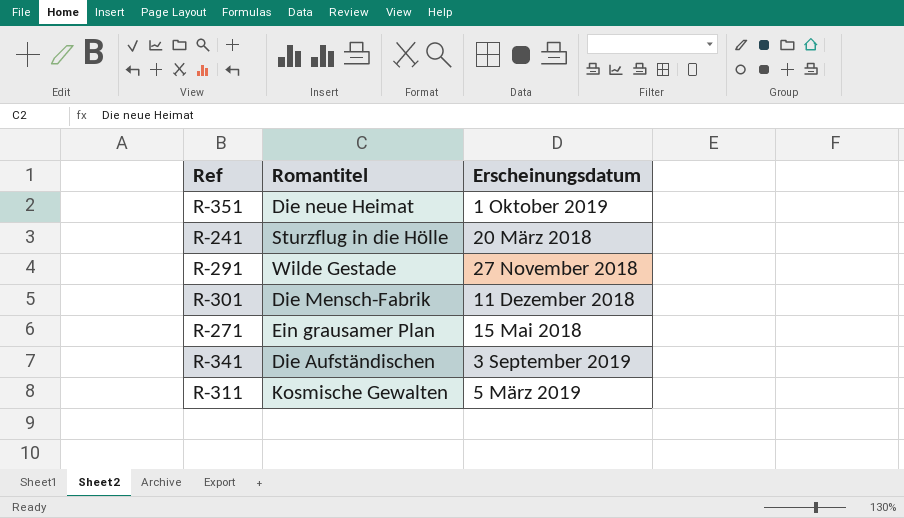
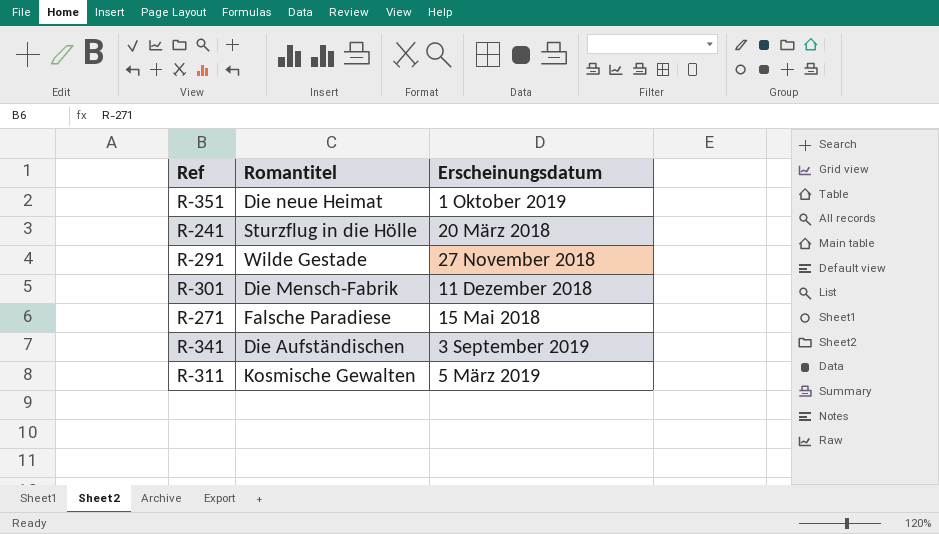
R-271 | Romantitel: Ein grausamer Plan -> Falsche Paradiese

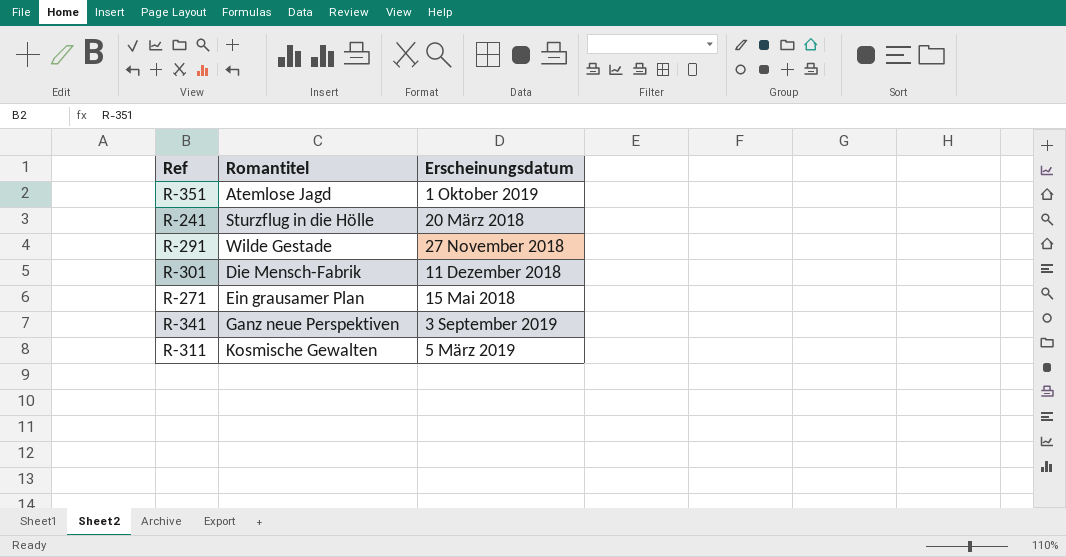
R-351 | Romantitel: Die neue Heimat -> Atemlose Jagd
R-271 | Romantitel: Falsche Paradiese -> Ein grausamer Plan
R-341 | Romantitel: Die Aufständischen -> Ganz neue Perspektiven

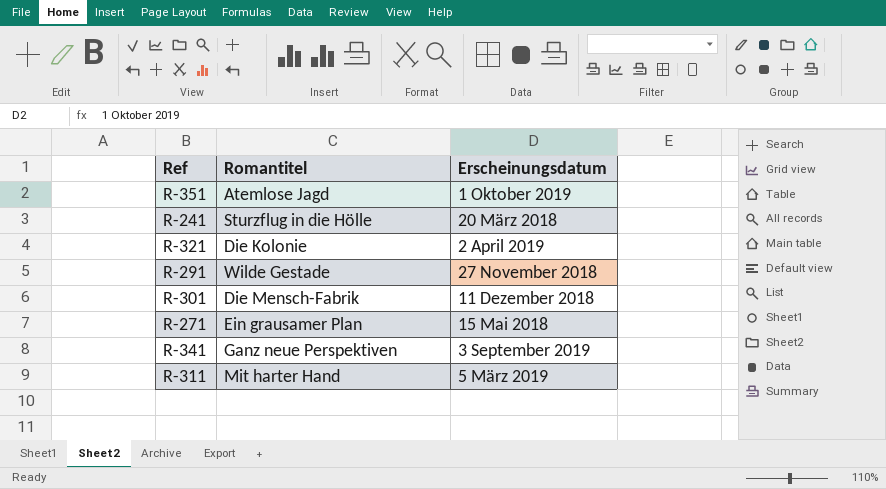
row R-321: none -> Die Kolonie | 2 April 2019
R-311 | Romantitel: Kosmische Gewalten -> Mit harter Hand

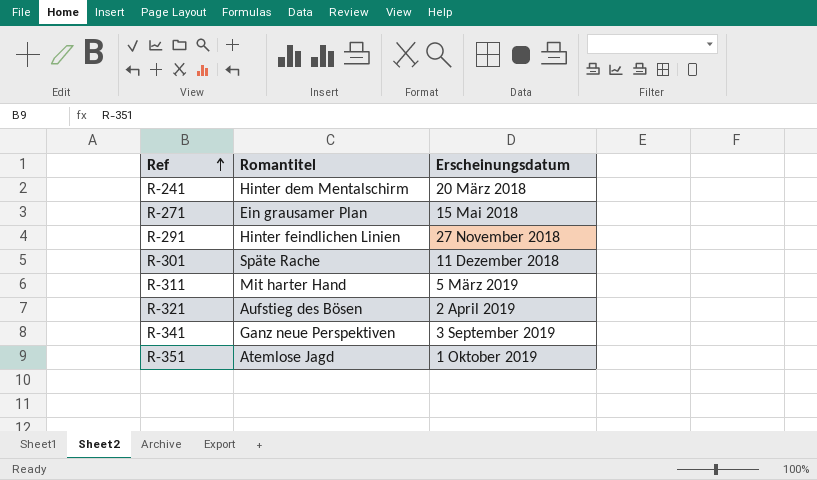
row order: none -> Ref ascending
R-241 | Romantitel: Sturzflug in die Hölle -> Hinter dem Mentalschirm
R-291 | Romantitel: Wilde Gestade -> Hinter feindlichen Linien
R-301 | Romantitel: Die Mensch-Fabrik -> Späte Rache
R-321 | Romantitel: Die Kolonie -> Aufstieg des Bösen

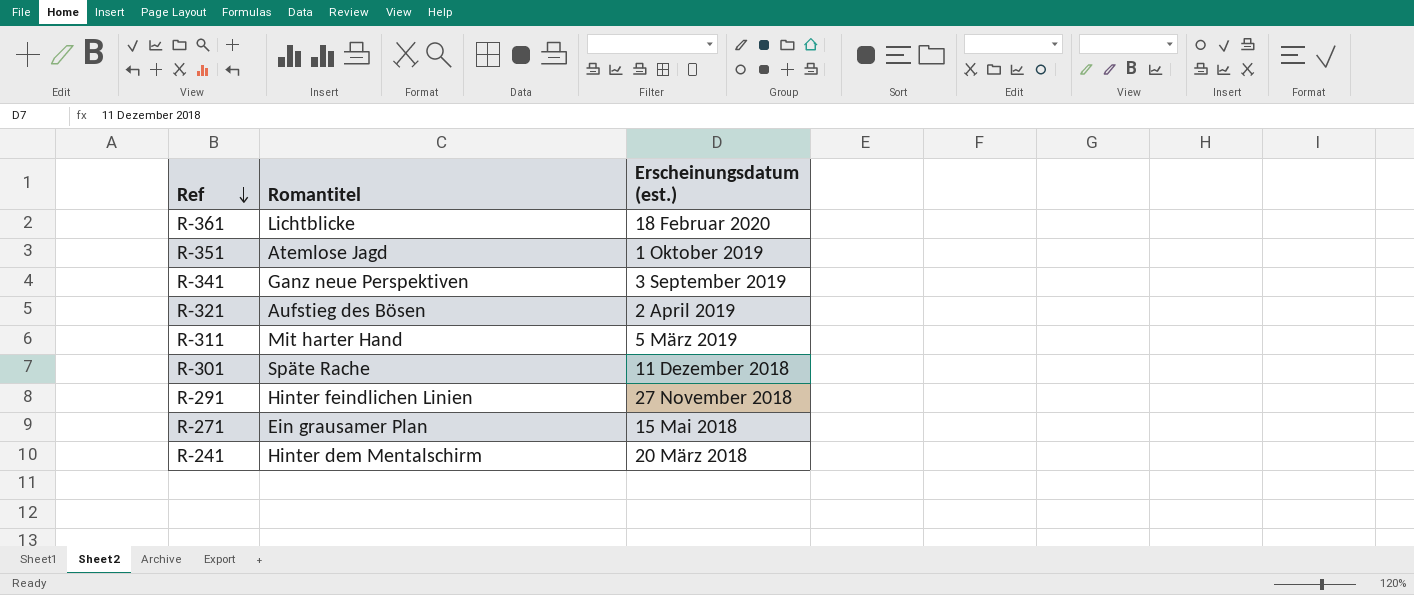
row order: Ref ascending -> Ref descending
column name: Erscheinungsdatum -> Erscheinungsdatum (est.)
row R-361: none -> Lichtblicke | 18 Februar 2020

